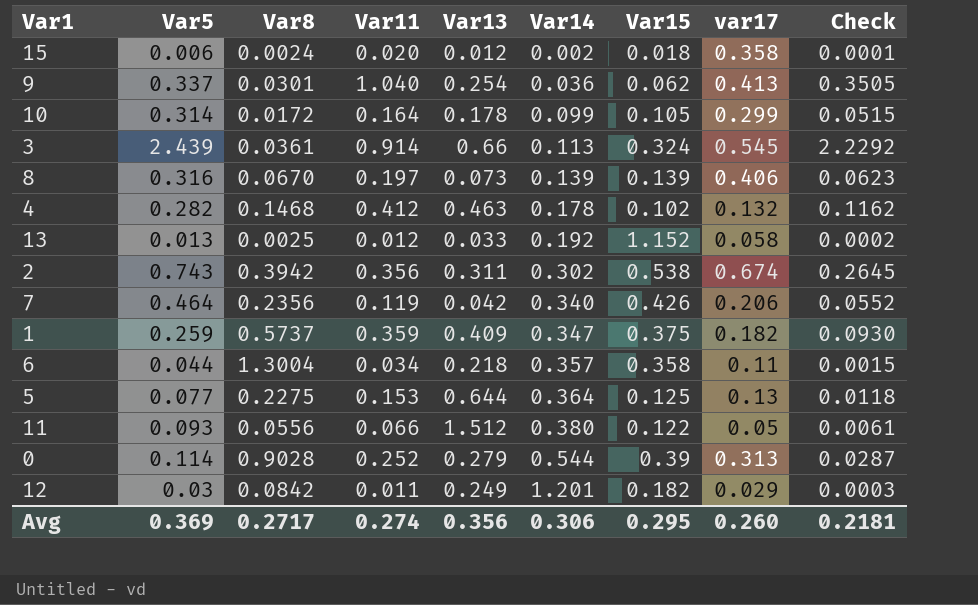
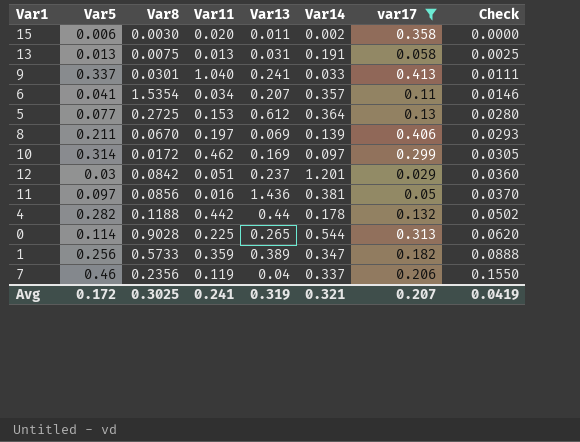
filter: none -> var17 <= 0.413
row order: Var14 ascending -> Check ascending
column Var15 | position: 7 -> none
column Check | formula: [Var5] * [Var11] -> [Var5] * [Var14]
15 | Var8: 0.0024 -> 0.0030
15 | Var13: 0.012 -> 0.011
13 | Var8: 0.0025 -> 0.0075
13 | Var11: 0.012 -> 0.013
13 | Var13: 0.033 -> 0.031
13 | Var14: 0.192 -> 0.191
9 | Var13: 0.254 -> 0.241
9 | Var14: 0.036 -> 0.033
6 | Var5: 0.044 -> 0.041
6 | Var8: 1.3004 -> 1.5354
6 | Var13: 0.218 -> 0.207
5 | Var8: 0.2275 -> 0.2725
5 | Var13: 0.644 -> 0.612
8 | Var5: 0.316 -> 0.211
8 | Var13: 0.073 -> 0.069
10 | Var11: 0.164 -> 0.462
10 | Var13: 0.178 -> 0.169
10 | Var14: 0.099 -> 0.097
12 | Var11: 0.011 -> 0.051
12 | Var13: 0.249 -> 0.237
11 | Var5: 0.093 -> 0.097
11 | Var8: 0.0556 -> 0.0856
11 | Var11: 0.066 -> 0.016
11 | Var13: 1.512 -> 1.436
11 | Var14: 0.380 -> 0.381
4 | Var8: 0.1468 -> 0.1188
4 | Var11: 0.412 -> 0.442
4 | Var13: 0.463 -> 0.44
0 | Var11: 0.252 -> 0.225
0 | Var13: 0.279 -> 0.265
1 | Var5: 0.259 -> 0.256
1 | Var8: 0.5737 -> 0.5733
1 | Var13: 0.409 -> 0.389
7 | Var5: 0.464 -> 0.46
7 | Var13: 0.042 -> 0.04
7 | Var14: 0.340 -> 0.337
Avg | Var5: 0.369 -> 0.172
Avg | Var8: 0.2717 -> 0.3025
Avg | Var11: 0.274 -> 0.241
Avg | Var13: 0.356 -> 0.319
Avg | Var14: 0.306 -> 0.321
Avg | var17: 0.260 -> 0.207
Avg | Check: 0.2181 -> 0.0419

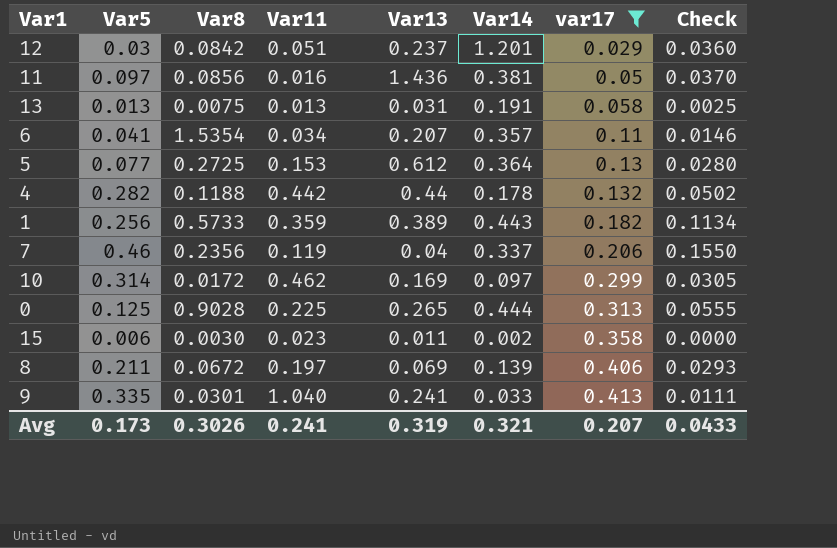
row order: Check ascending -> var17 ascending
1 | Var14: 0.347 -> 0.443
1 | Check: 0.0888 -> 0.1134
0 | Var5: 0.114 -> 0.125
0 | Var14: 0.544 -> 0.444
0 | Check: 0.0620 -> 0.0555
15 | Var11: 0.020 -> 0.023
8 | Var8: 0.0670 -> 0.0672
9 | Var5: 0.337 -> 0.335
Avg | Var5: 0.172 -> 0.173
Avg | Var8: 0.3025 -> 0.3026
Avg | Check: 0.0419 -> 0.0433

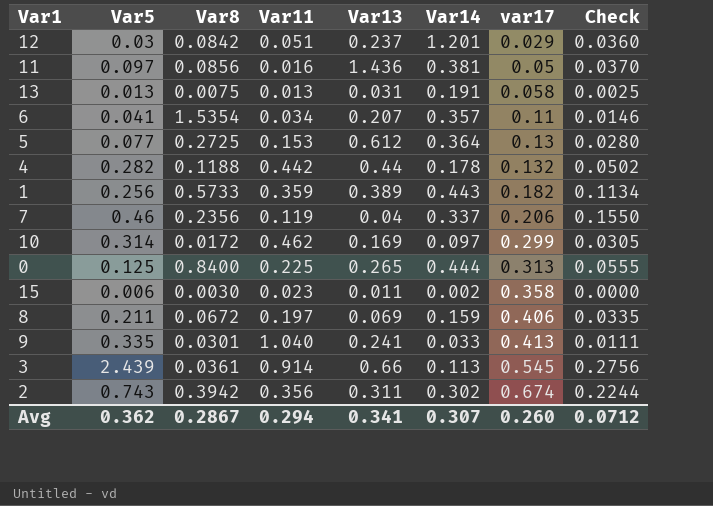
filter: var17 <= 0.413 -> none
0 | Var8: 0.9028 -> 0.8400
8 | Var14: 0.139 -> 0.159
8 | Check: 0.0293 -> 0.0335
Avg | Var5: 0.173 -> 0.362
Avg | Var8: 0.3026 -> 0.2867
Avg | Var11: 0.241 -> 0.294
Avg | Var13: 0.319 -> 0.341
Avg | Var14: 0.321 -> 0.307
Avg | var17: 0.207 -> 0.260
Avg | Check: 0.0433 -> 0.0712

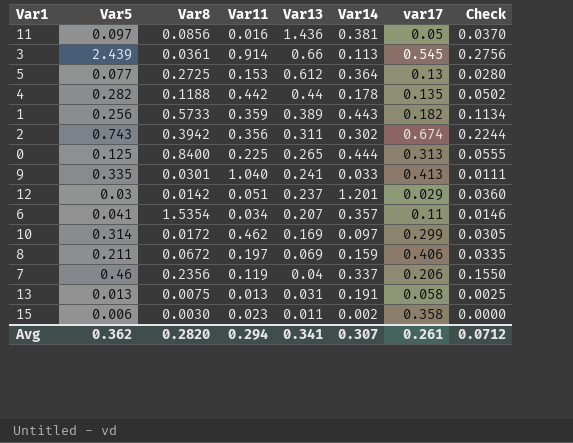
row order: var17 ascending -> Var13 descending
4 | var17: 0.132 -> 0.135
12 | Var8: 0.0842 -> 0.0142
Avg | Var8: 0.2867 -> 0.2820
Avg | var17: 0.260 -> 0.261

